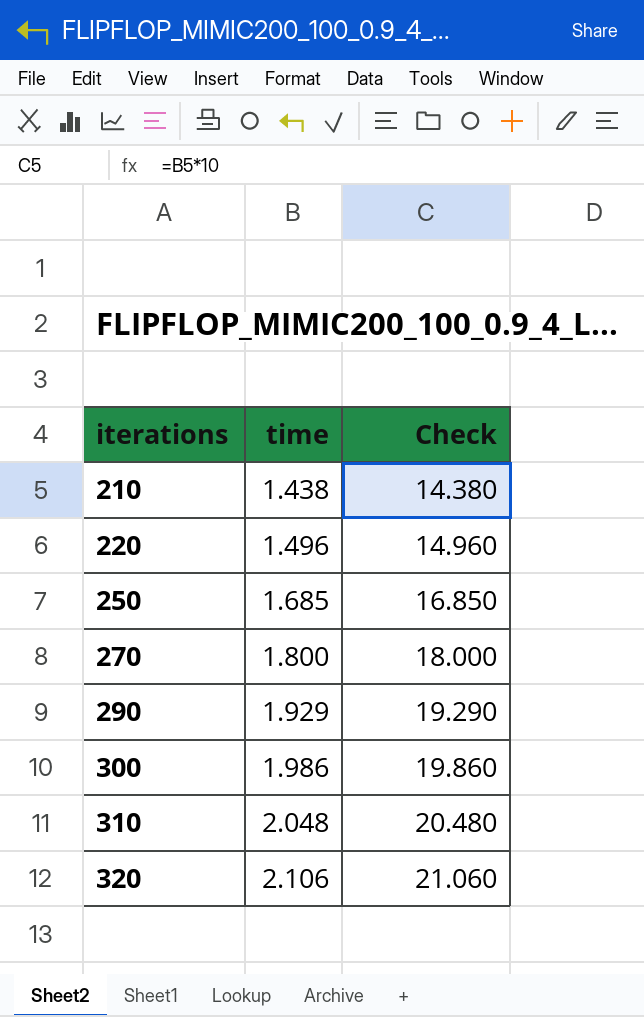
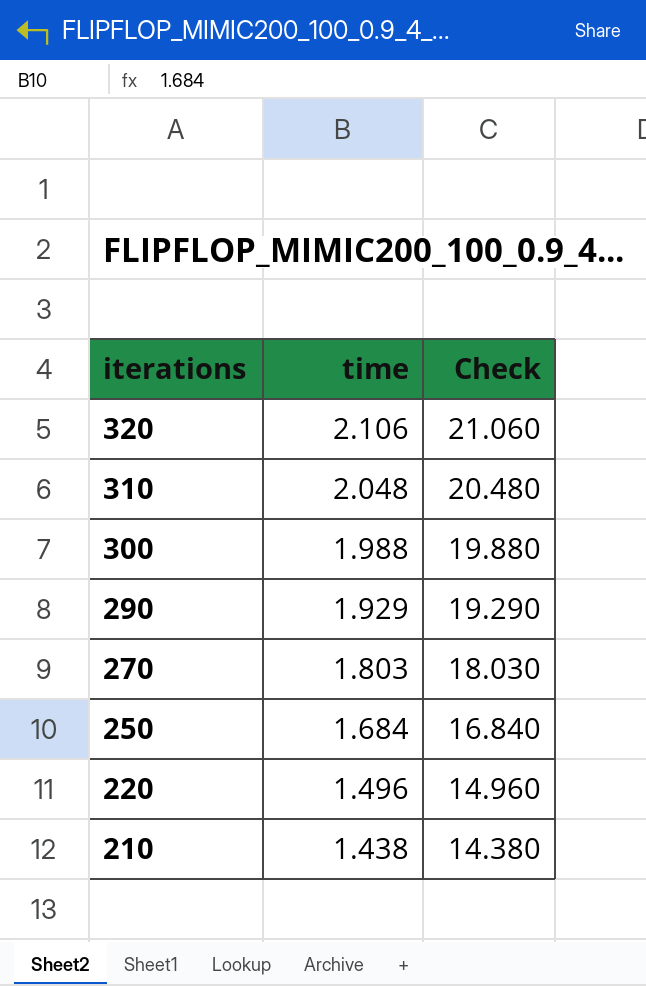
row order: iterations ascending -> iterations descending
300 | time: 1.986 -> 1.988
300 | Check: 19.860 -> 19.880
270 | time: 1.800 -> 1.803
270 | Check: 18.000 -> 18.030
250 | time: 1.685 -> 1.684
250 | Check: 16.850 -> 16.840

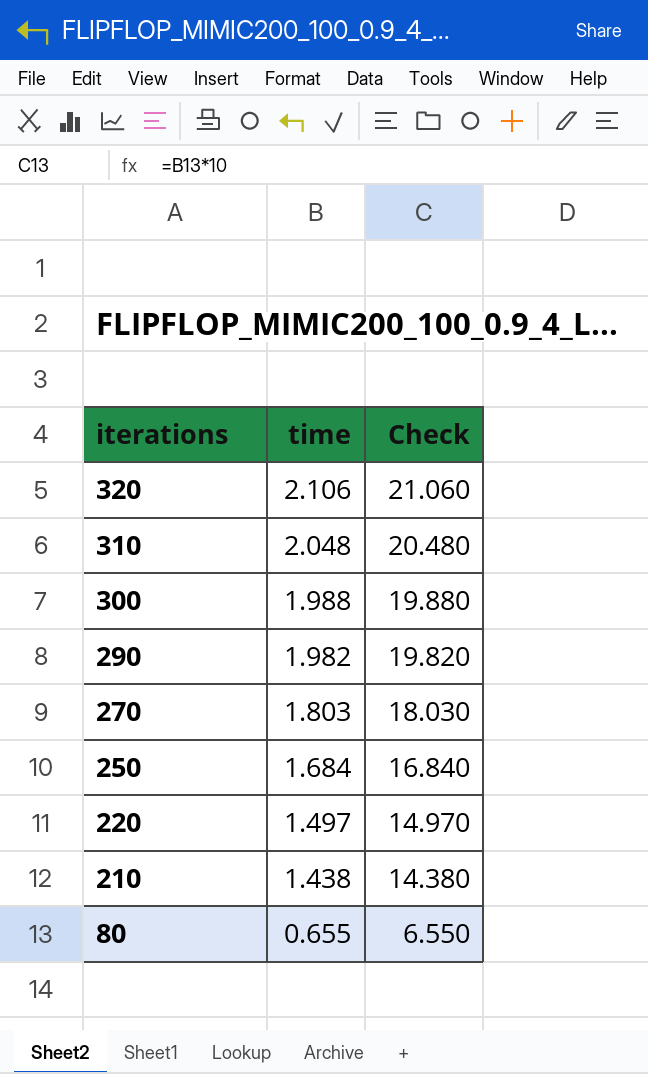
290 | time: 1.929 -> 1.982
290 | Check: 19.290 -> 19.820
220 | time: 1.496 -> 1.497
220 | Check: 14.960 -> 14.970
row 80: none -> 0.655 | 6.550

